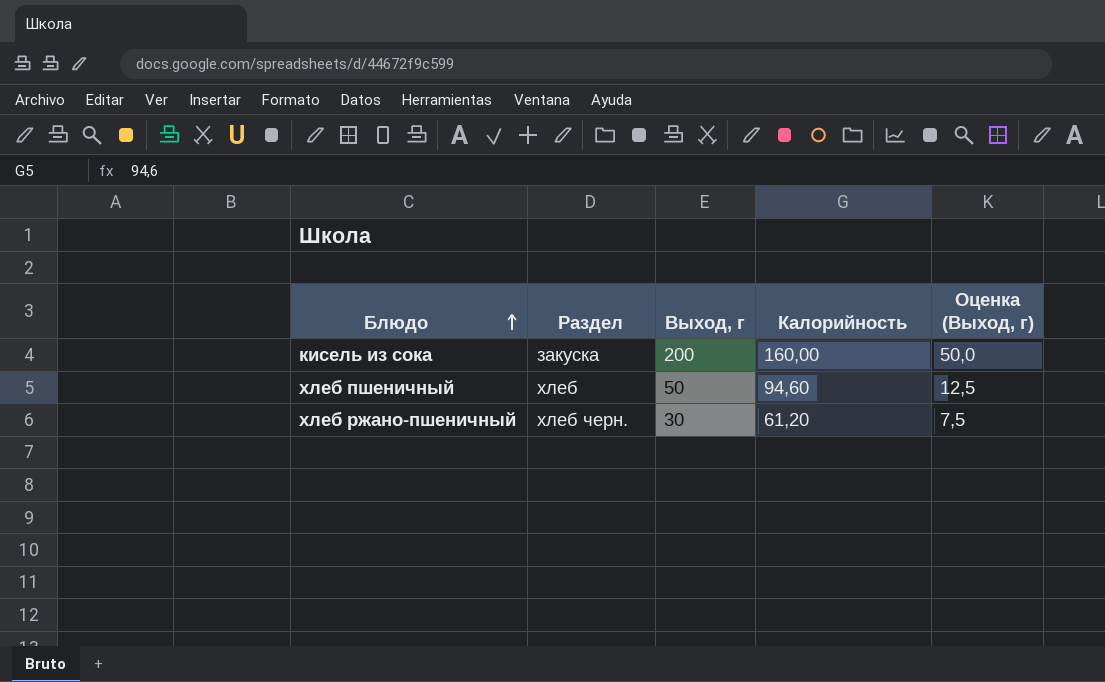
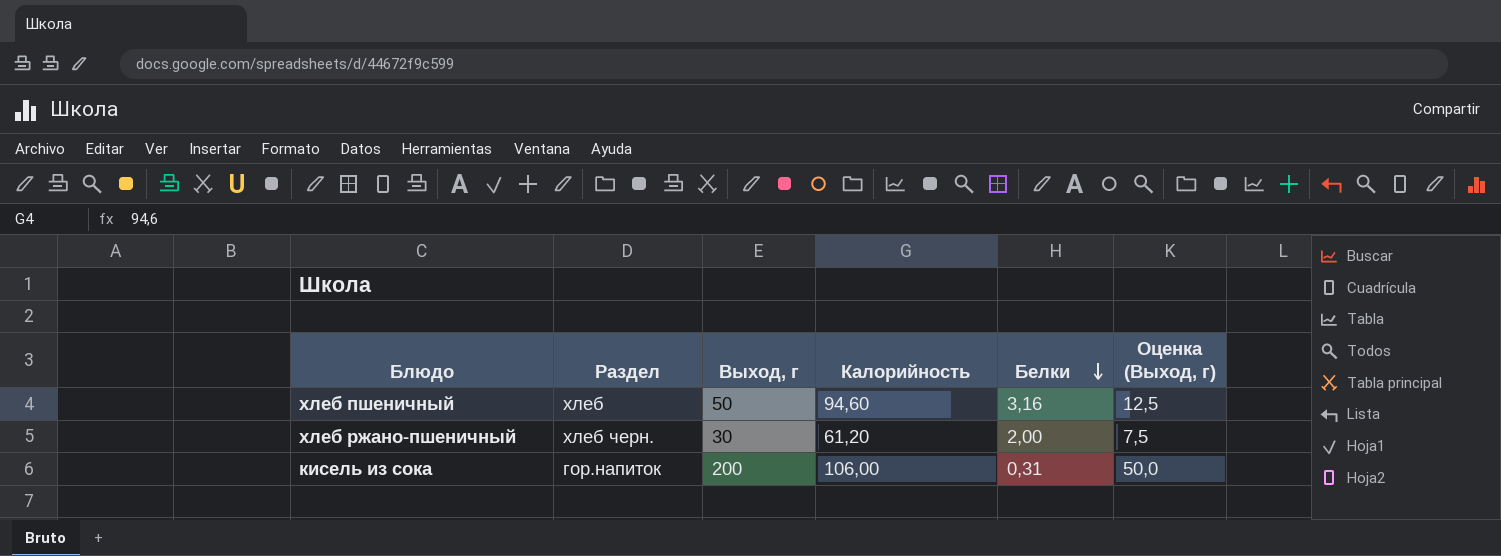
row order: Блюдо ascending -> Белки descending
column Белки | position: none -> 5
кисель из сока | Раздел: закуска -> гор.напиток
кисель из сока | Калорийность: 160,00 -> 106,00

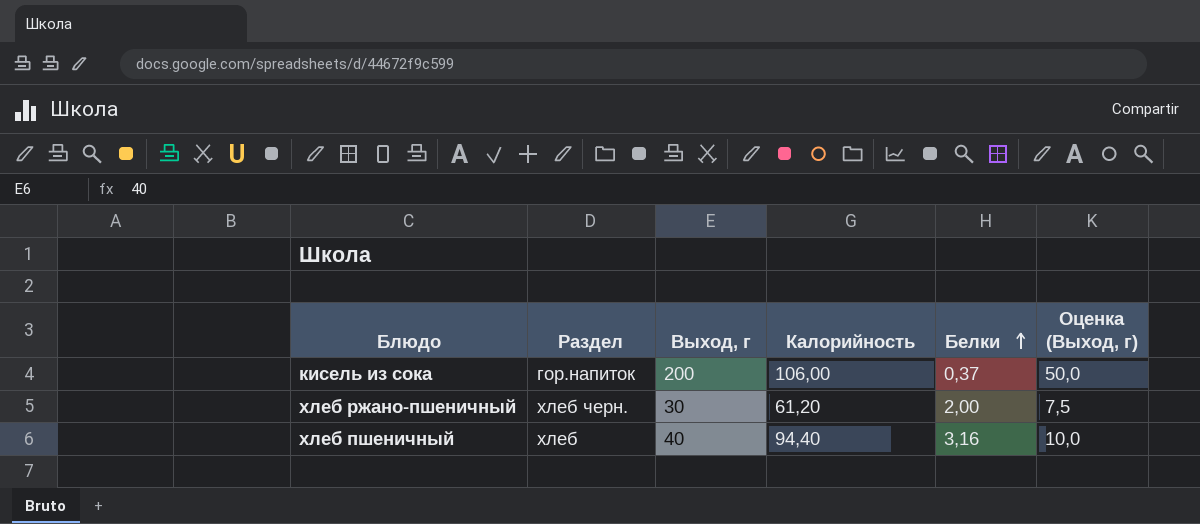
row order: Белки descending -> Белки ascending
кисель из сока | Белки: 0,31 -> 0,37
хлеб пшеничный | Выход, г: 50 -> 40
хлеб пшеничный | Калорийность: 94,60 -> 94,40
хлеб пшеничный | Оценка (Выход, г): 12,5 -> 10,0

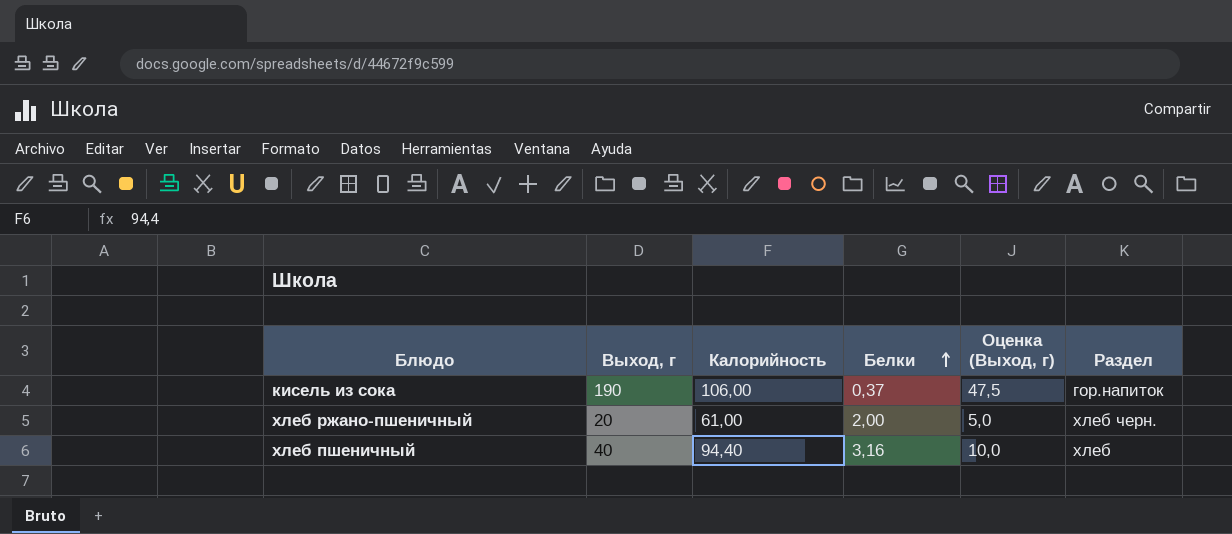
column Раздел | position: 2 -> 6
кисель из сока | Выход, г: 200 -> 190
кисель из сока | Оценка (Выход, г): 50,0 -> 47,5
хлеб ржано-пшеничный | Выход, г: 30 -> 20
хлеб ржано-пшеничный | Калорийность: 61,20 -> 61,00
хлеб ржано-пшеничный | Оценка (Выход, г): 7,5 -> 5,0

